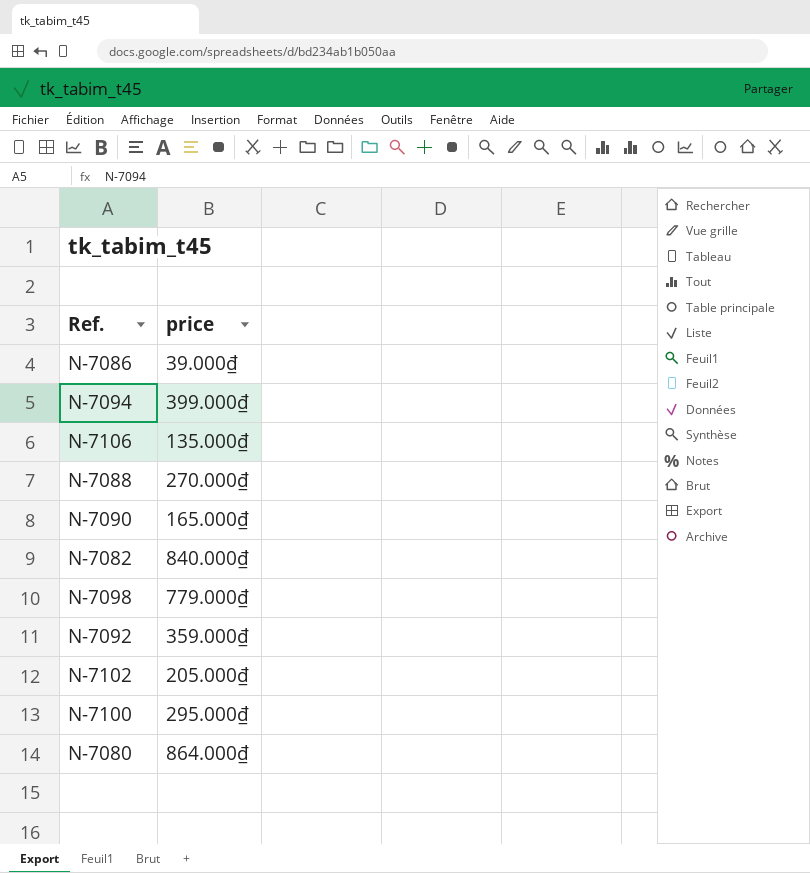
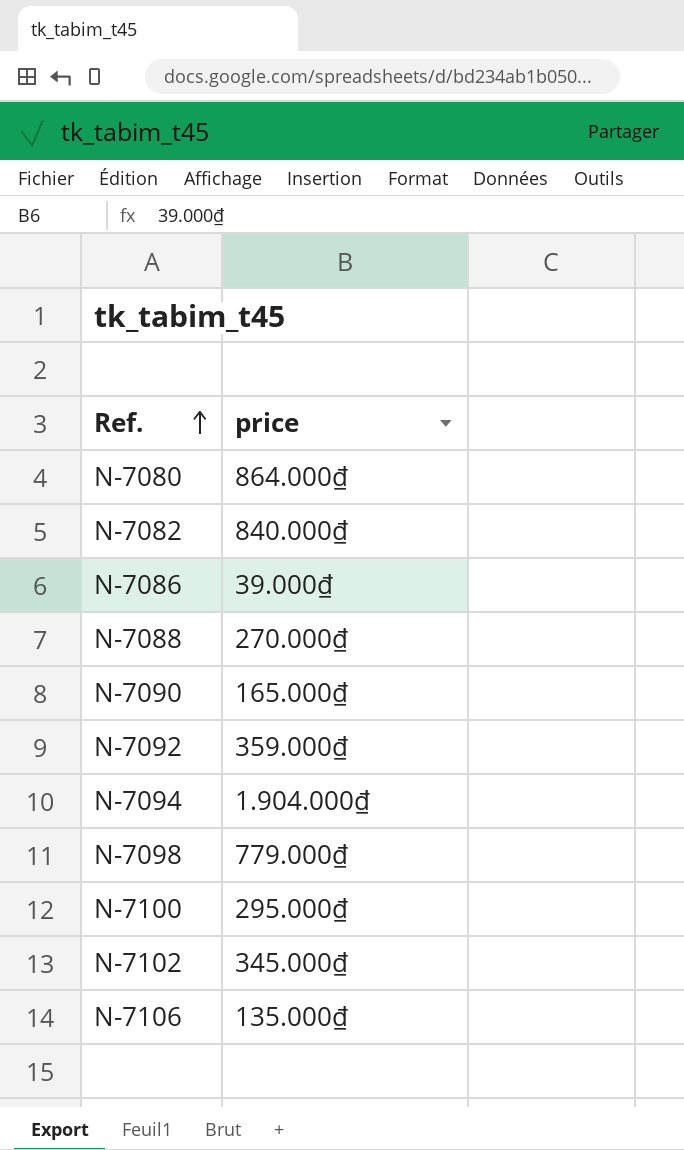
row order: none -> Ref. ascending
N-7094 | price: 399.000₫ -> 1.904.000₫
N-7102 | price: 205.000₫ -> 345.000₫

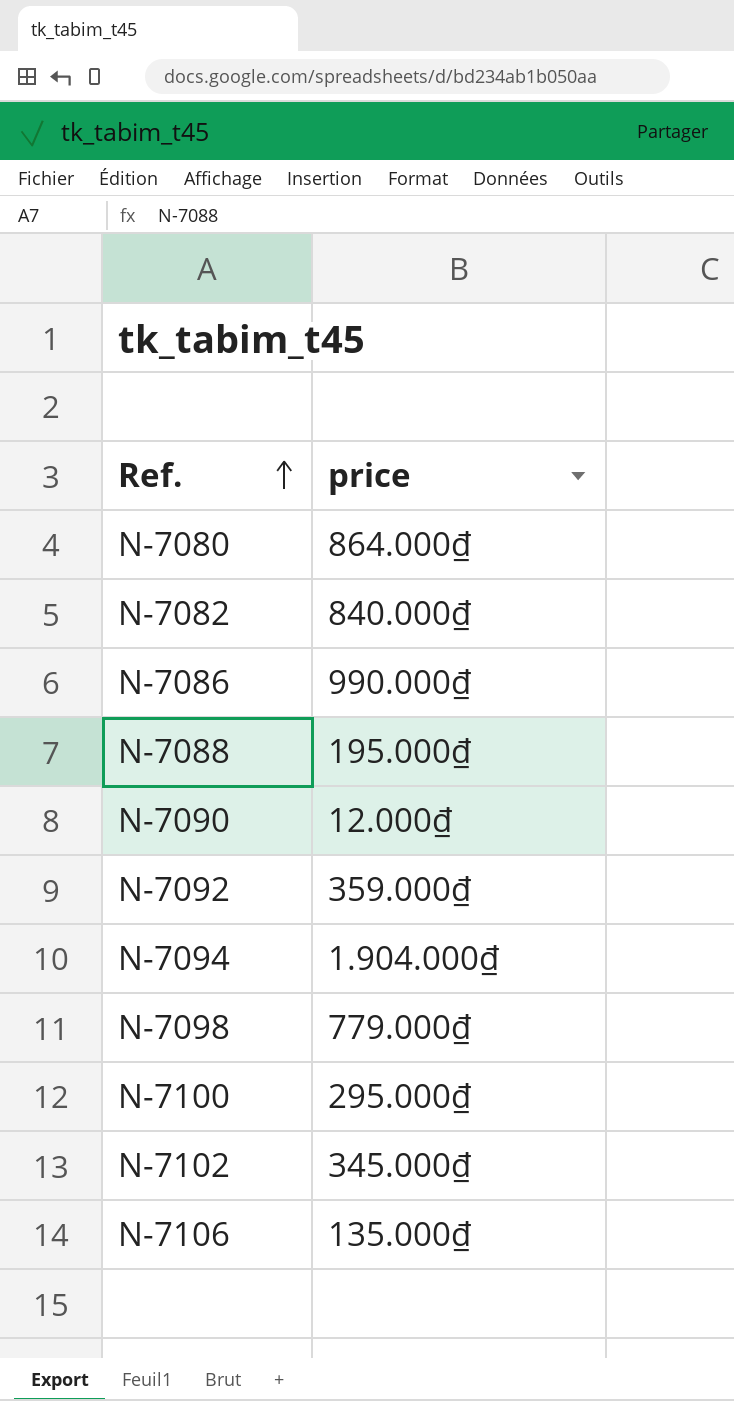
N-7086 | price: 39.000₫ -> 990.000₫
N-7088 | price: 270.000₫ -> 195.000₫
N-7090 | price: 165.000₫ -> 12.000₫

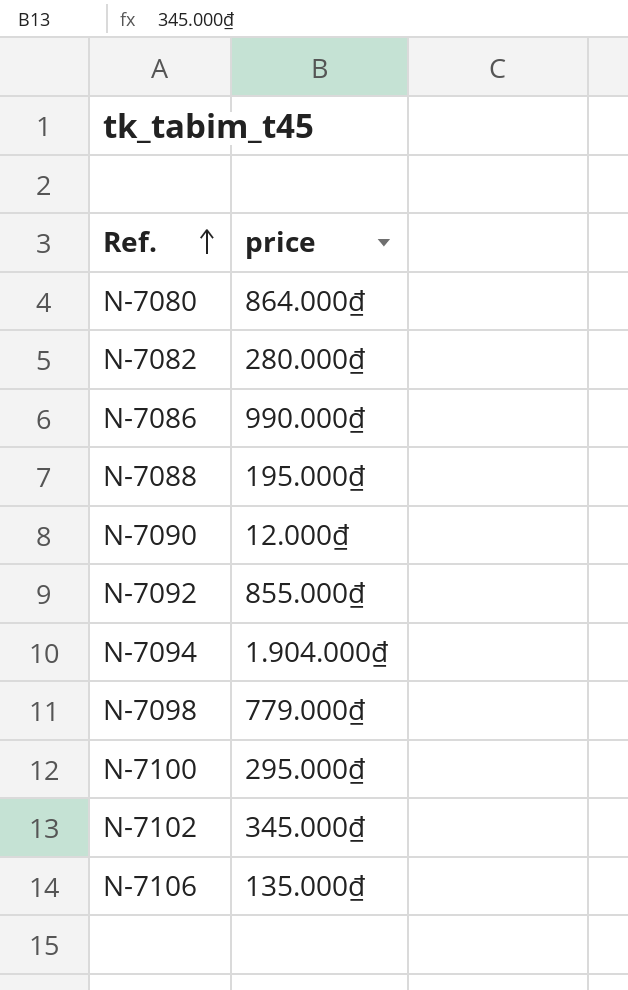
N-7082 | price: 840.000₫ -> 280.000₫
N-7092 | price: 359.000₫ -> 855.000₫

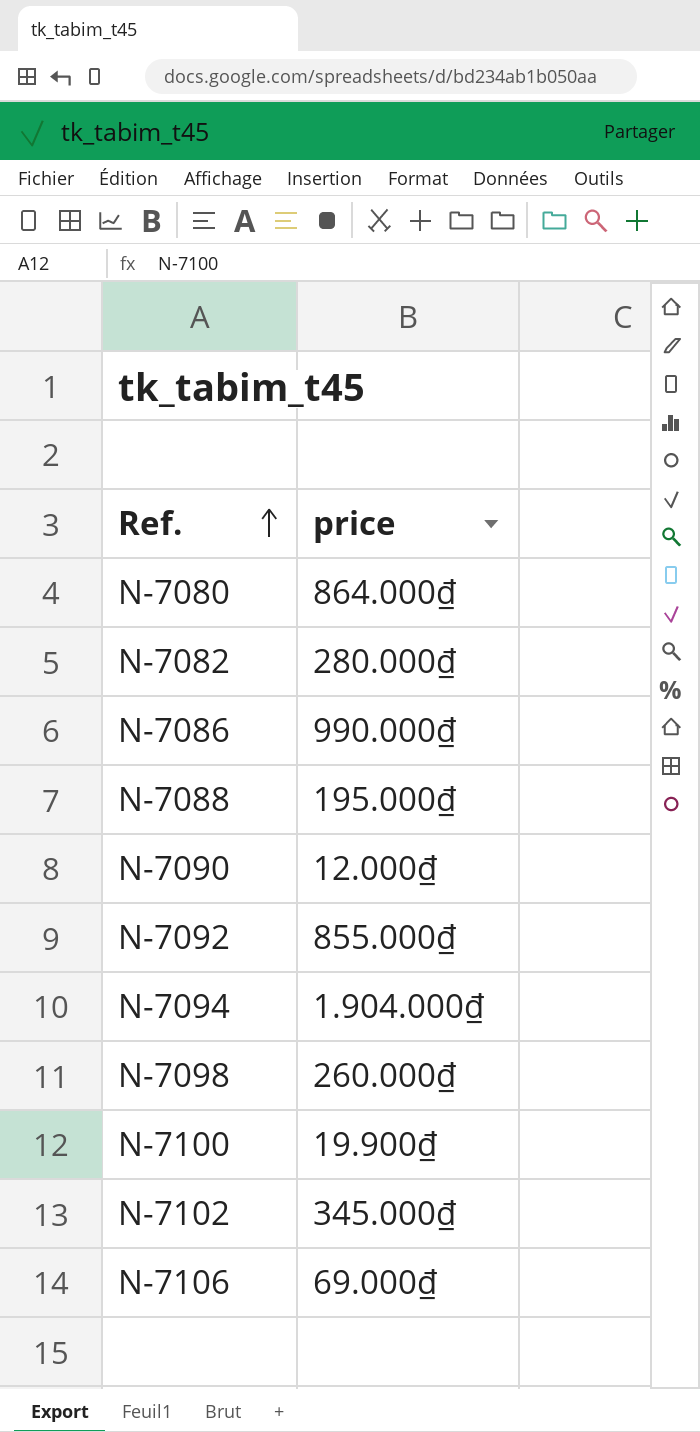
N-7098 | price: 779.000₫ -> 260.000₫
N-7100 | price: 295.000₫ -> 19.900₫
N-7106 | price: 135.000₫ -> 69.000₫

